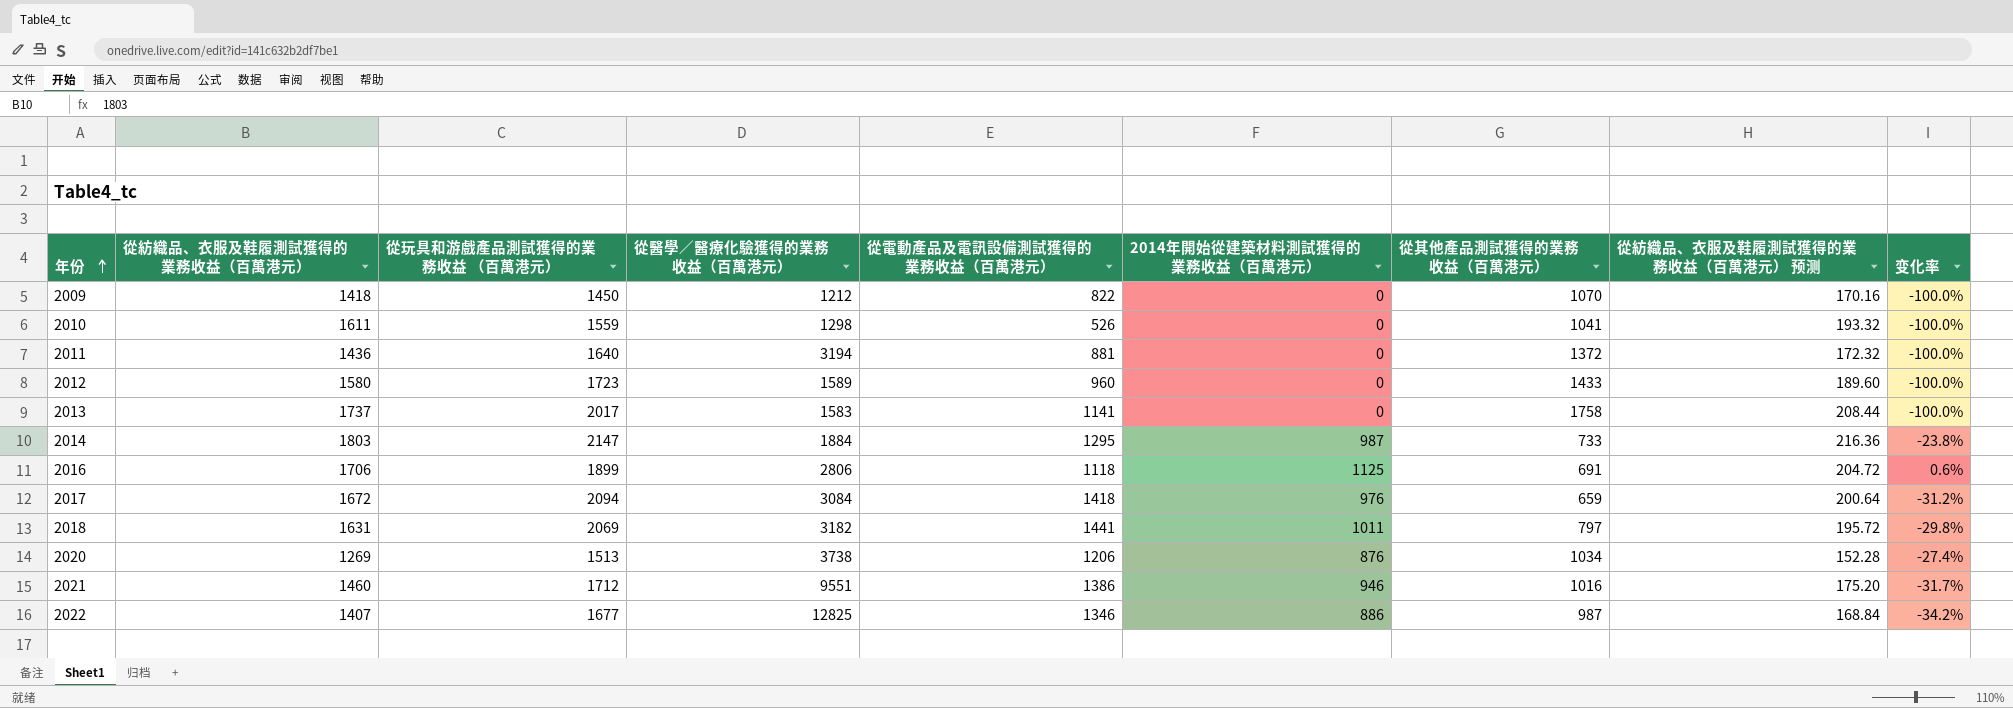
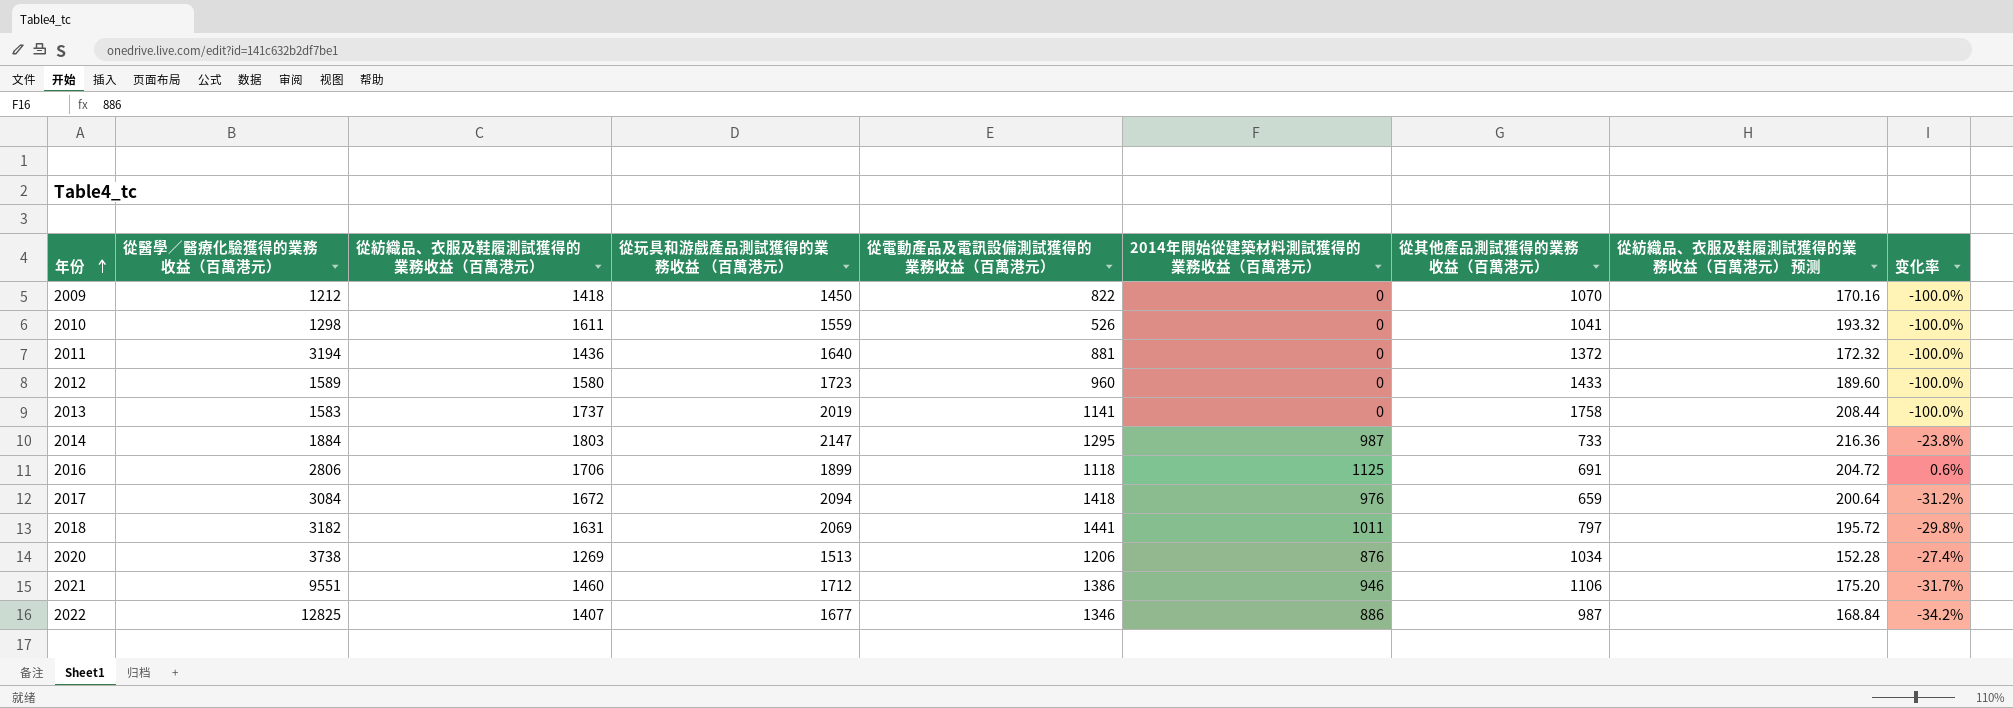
column 從醫學／醫療化驗獲得的業務收益（百萬港元） | position: 4 -> 2
2013 | 從玩具和游戲產品測試獲得的業務收益 （百萬港元）: 2017 -> 2019
2021 | 從其他產品測試獲得的業務收益（百萬港元）: 1016 -> 1106

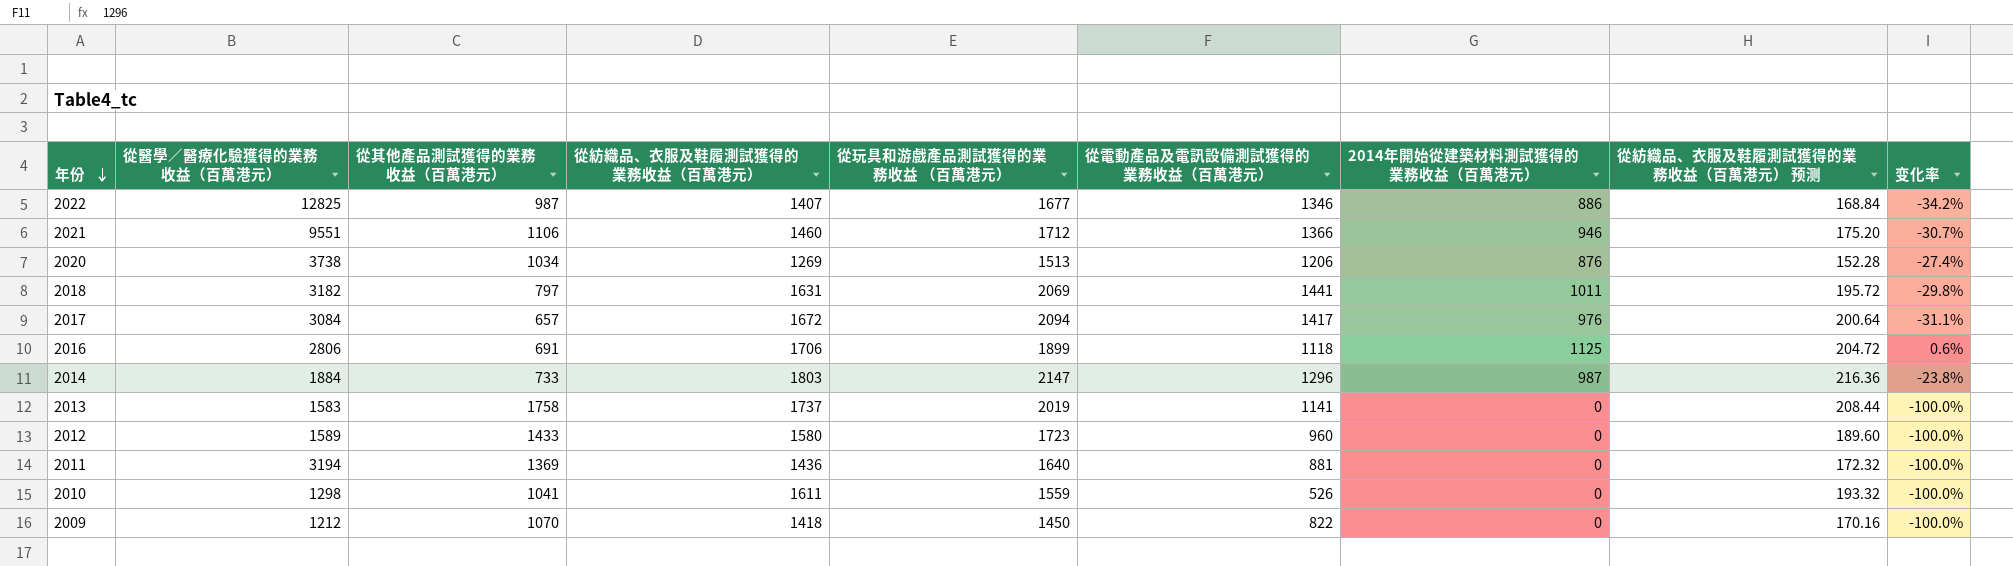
row order: 年份 ascending -> 年份 descending
column 從其他產品測試獲得的業務收益（百萬港元） | position: 7 -> 3
2021 | 從電動產品及電訊設備測試獲得的業務收益（百萬港元）: 1386 -> 1366
2021 | 变化率: -31.7% -> -30.7%
2017 | 從其他產品測試獲得的業務收益（百萬港元）: 659 -> 657
2017 | 從電動產品及電訊設備測試獲得的業務收益（百萬港元）: 1418 -> 1417
2017 | 变化率: -31.2% -> -31.1%
2014 | 從電動產品及電訊設備測試獲得的業務收益（百萬港元）: 1295 -> 1296
2011 | 從其他產品測試獲得的業務收益（百萬港元）: 1372 -> 1369

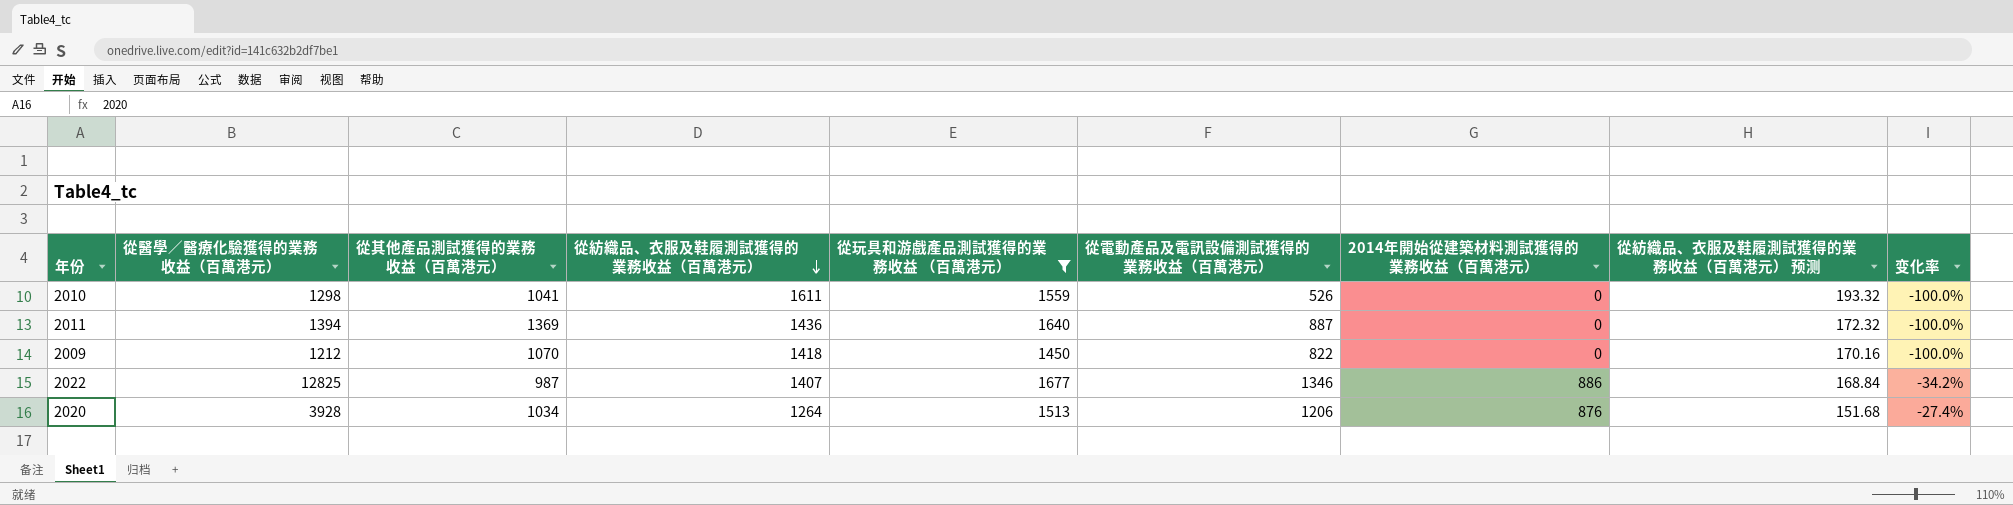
filter: none -> 從玩具和游戲產品測試獲得的業務收益 （百萬港元） <= 1677
row order: 年份 descending -> 從紡織品、衣服及鞋履測試獲得的業務收益（百萬港元） descending
2011 | 從醫學／醫療化驗獲得的業務收益（百萬港元）: 3194 -> 1394
2011 | 從電動產品及電訊設備測試獲得的業務收益（百萬港元）: 881 -> 887
2020 | 從醫學／醫療化驗獲得的業務收益（百萬港元）: 3738 -> 3928
2020 | 從紡織品、衣服及鞋履測試獲得的業務收益（百萬港元）: 1269 -> 1264
2020 | 從紡織品、衣服及鞋履測試獲得的業務收益（百萬港元） 预测: 152.28 -> 151.68

